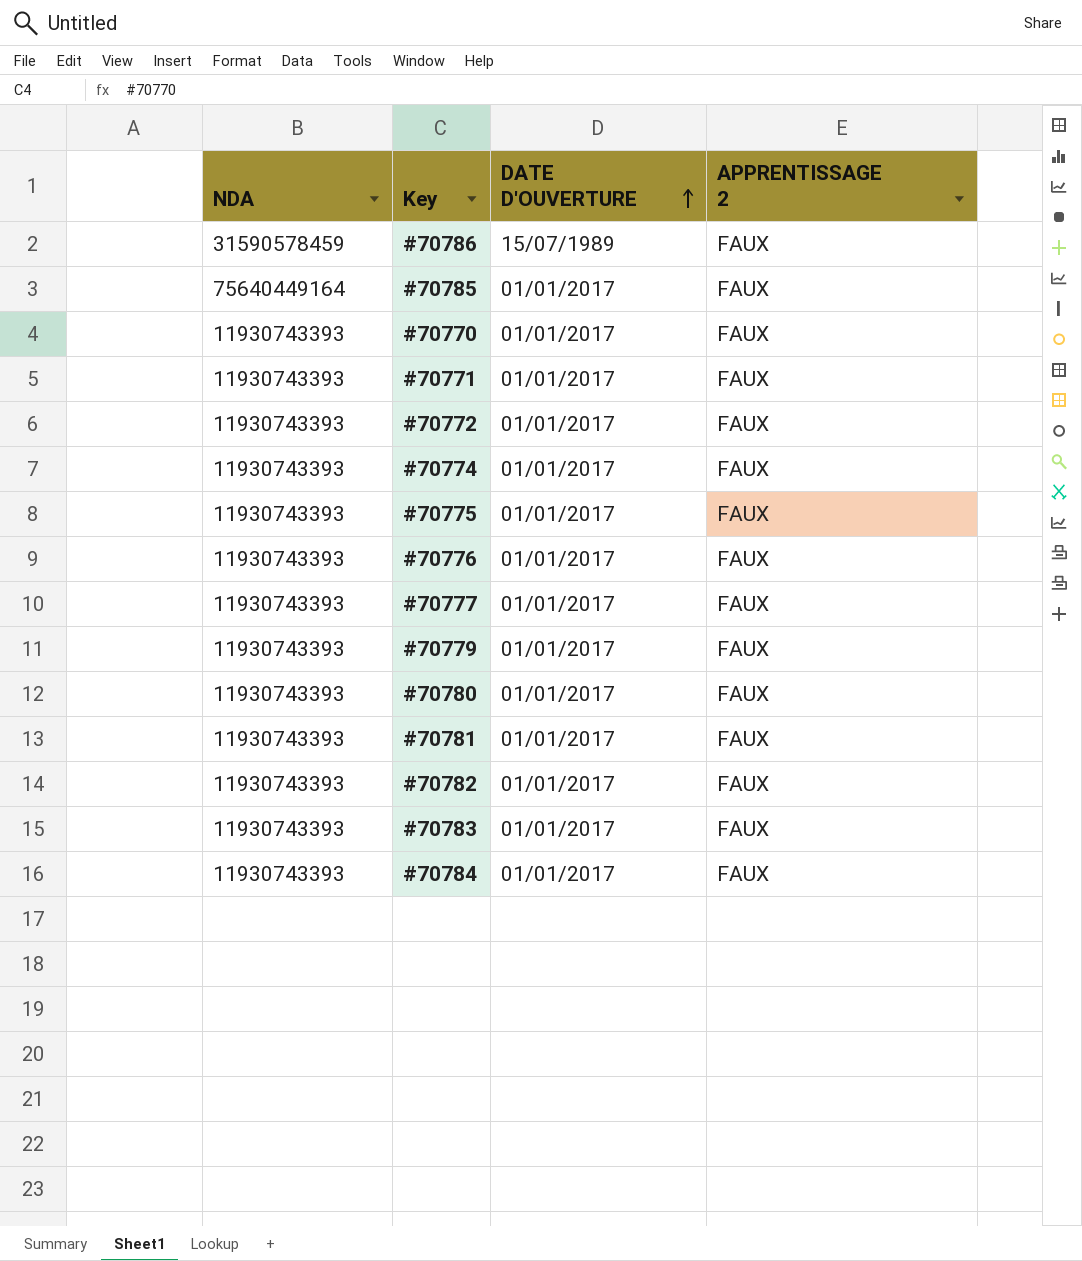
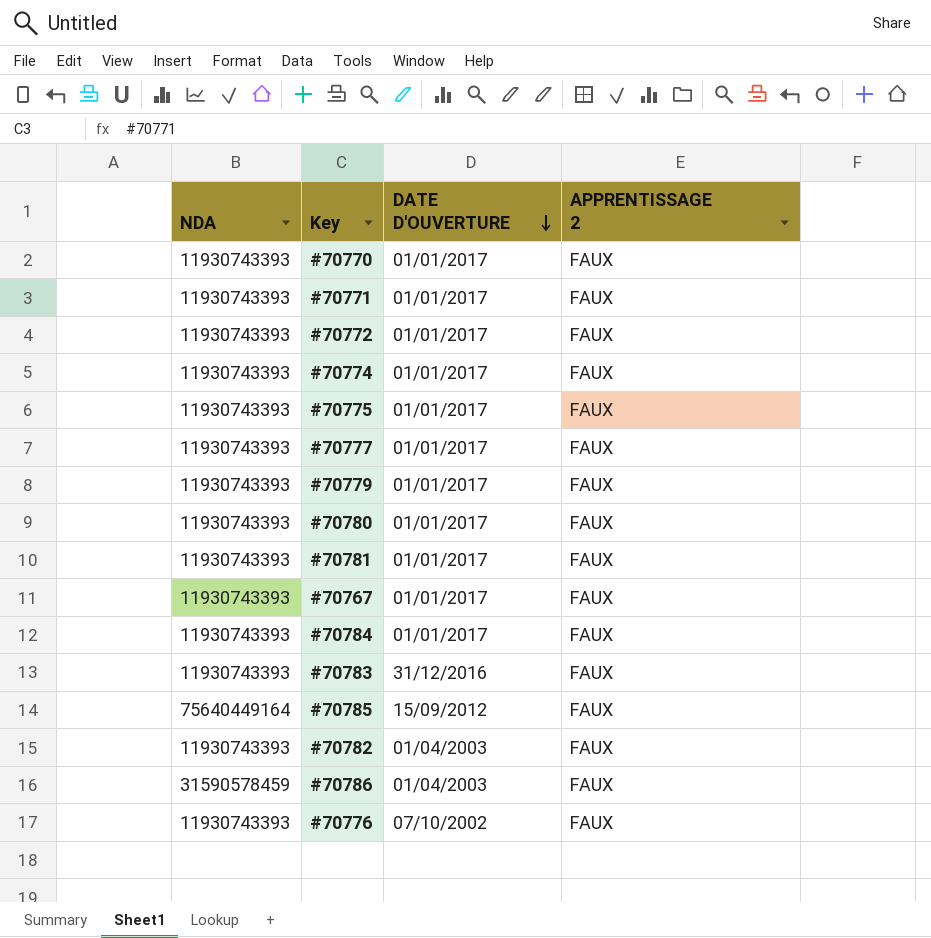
row order: DATE D'OUVERTURE ascending -> DATE D'OUVERTURE descending
row #70767: none -> 11930743393 | 01/01/2017 | FAUX
#70783 | DATE D'OUVERTURE: 01/01/2017 -> 31/12/2016
#70785 | DATE D'OUVERTURE: 01/01/2017 -> 15/09/2012
#70782 | DATE D'OUVERTURE: 01/01/2017 -> 01/04/2003
#70786 | DATE D'OUVERTURE: 15/07/1989 -> 01/04/2003
#70776 | DATE D'OUVERTURE: 01/01/2017 -> 07/10/2002

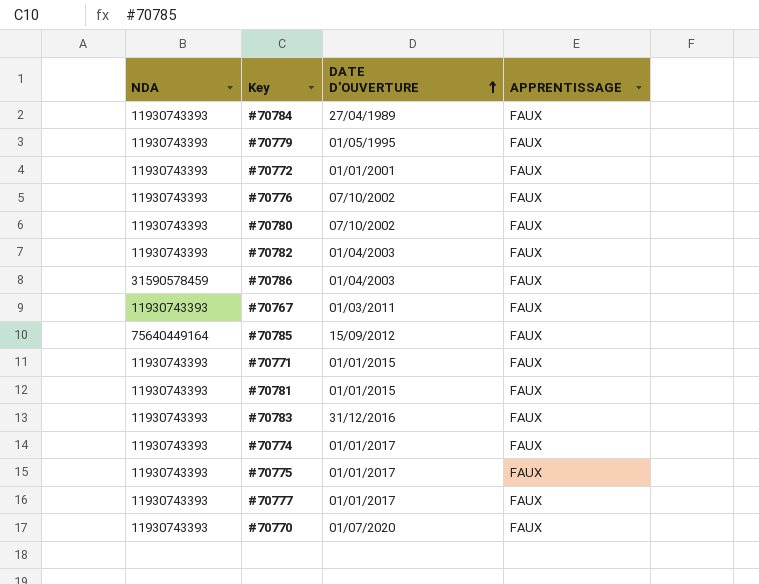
row order: DATE D'OUVERTURE descending -> DATE D'OUVERTURE ascending
column name: APPRENTISSAGE 2 -> APPRENTISSAGE
#70784 | DATE D'OUVERTURE: 01/01/2017 -> 27/04/1989
#70779 | DATE D'OUVERTURE: 01/01/2017 -> 01/05/1995
#70772 | DATE D'OUVERTURE: 01/01/2017 -> 01/01/2001
#70780 | DATE D'OUVERTURE: 01/01/2017 -> 07/10/2002
#70767 | DATE D'OUVERTURE: 01/01/2017 -> 01/03/2011
#70771 | DATE D'OUVERTURE: 01/01/2017 -> 01/01/2015
#70781 | DATE D'OUVERTURE: 01/01/2017 -> 01/01/2015
#70770 | DATE D'OUVERTURE: 01/01/2017 -> 01/07/2020

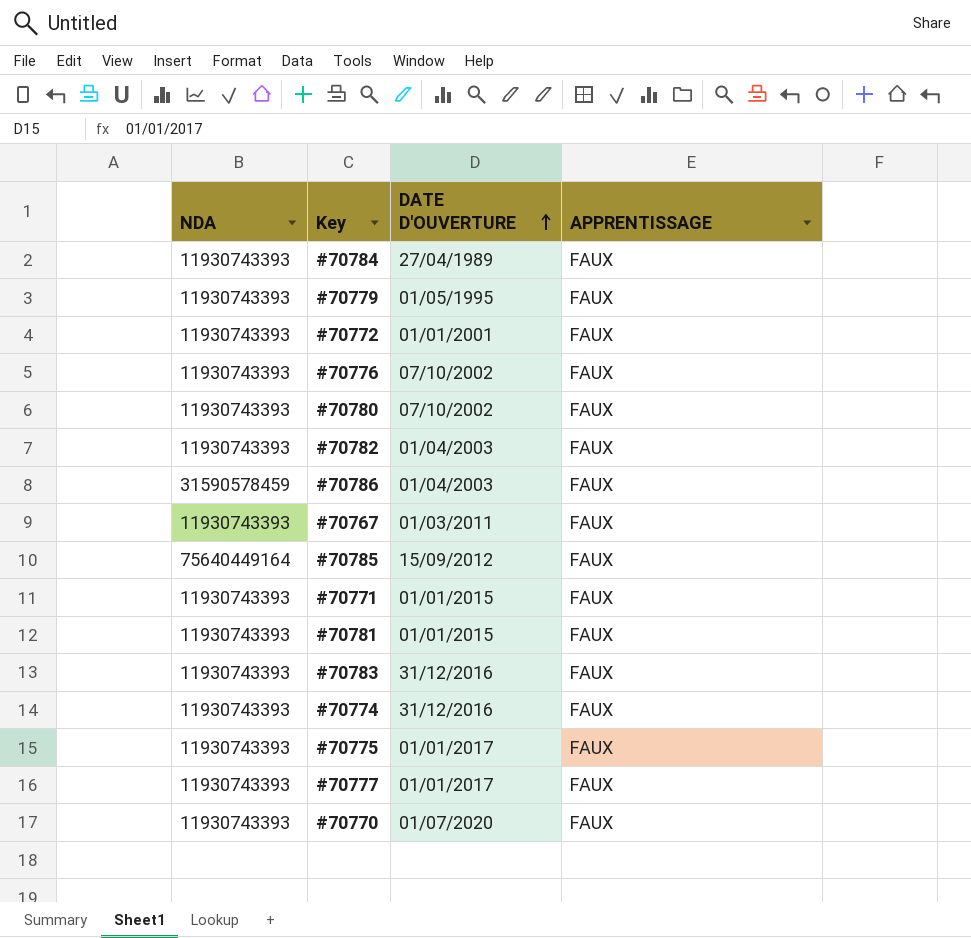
#70774 | DATE D'OUVERTURE: 01/01/2017 -> 31/12/2016

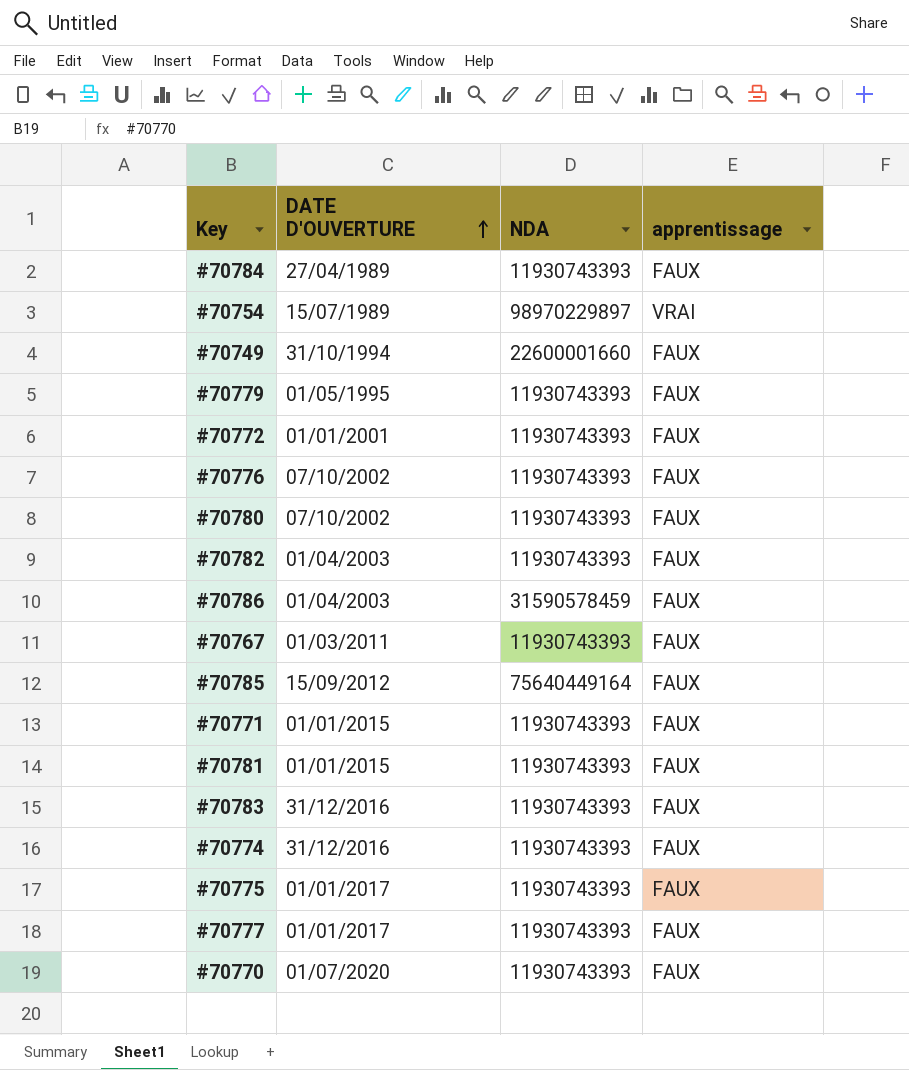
column NDA | position: 1 -> 3
column name: APPRENTISSAGE -> apprentissage
row #70754: none -> 15/07/1989 | 98970229897 | VRAI
row #70749: none -> 31/10/1994 | 22600001660 | FAUX

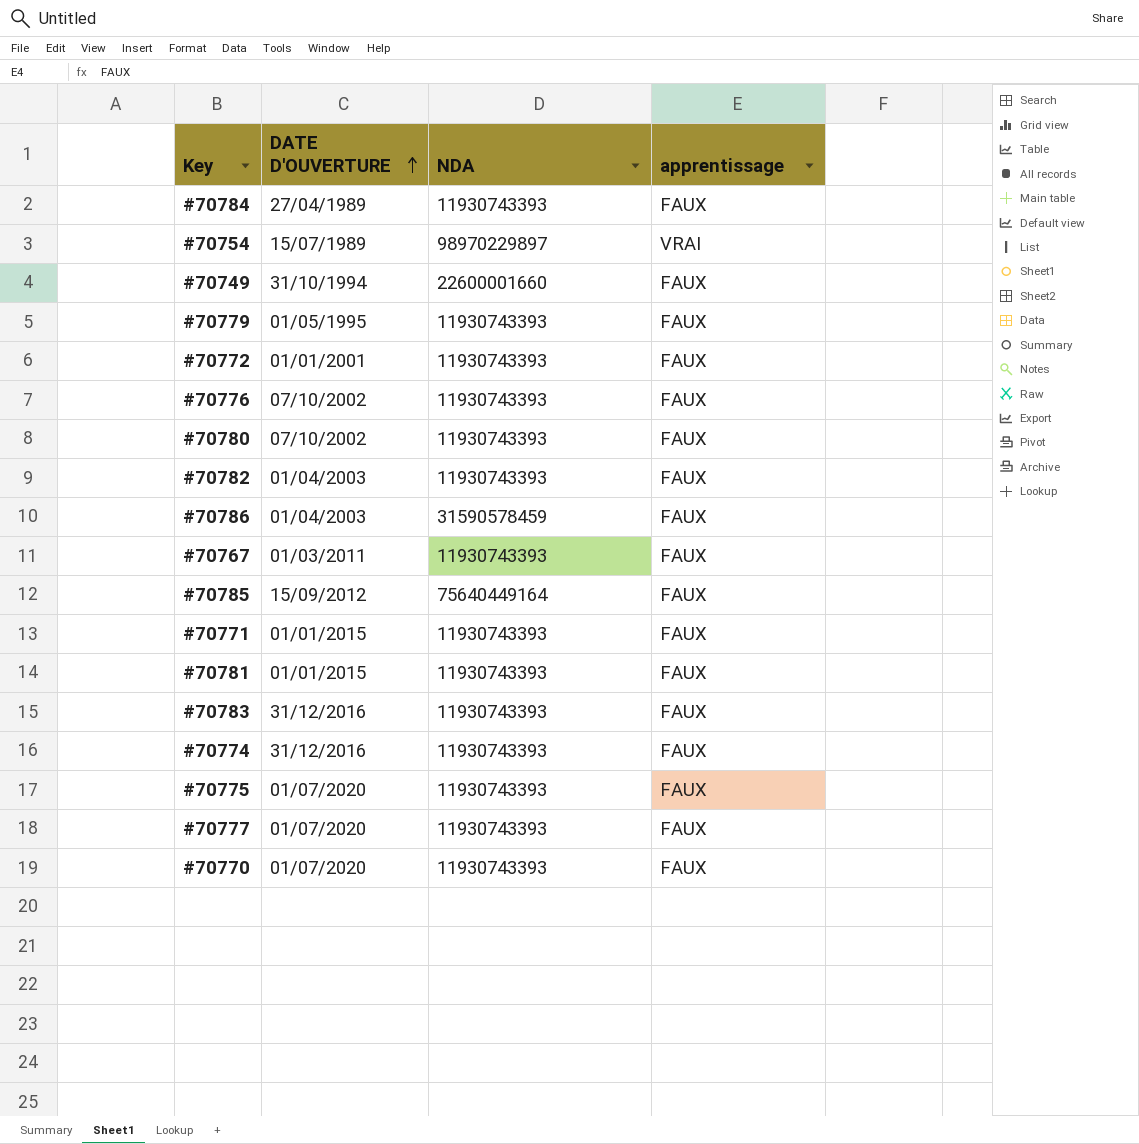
#70775 | DATE D'OUVERTURE: 01/01/2017 -> 01/07/2020
#70777 | DATE D'OUVERTURE: 01/01/2017 -> 01/07/2020

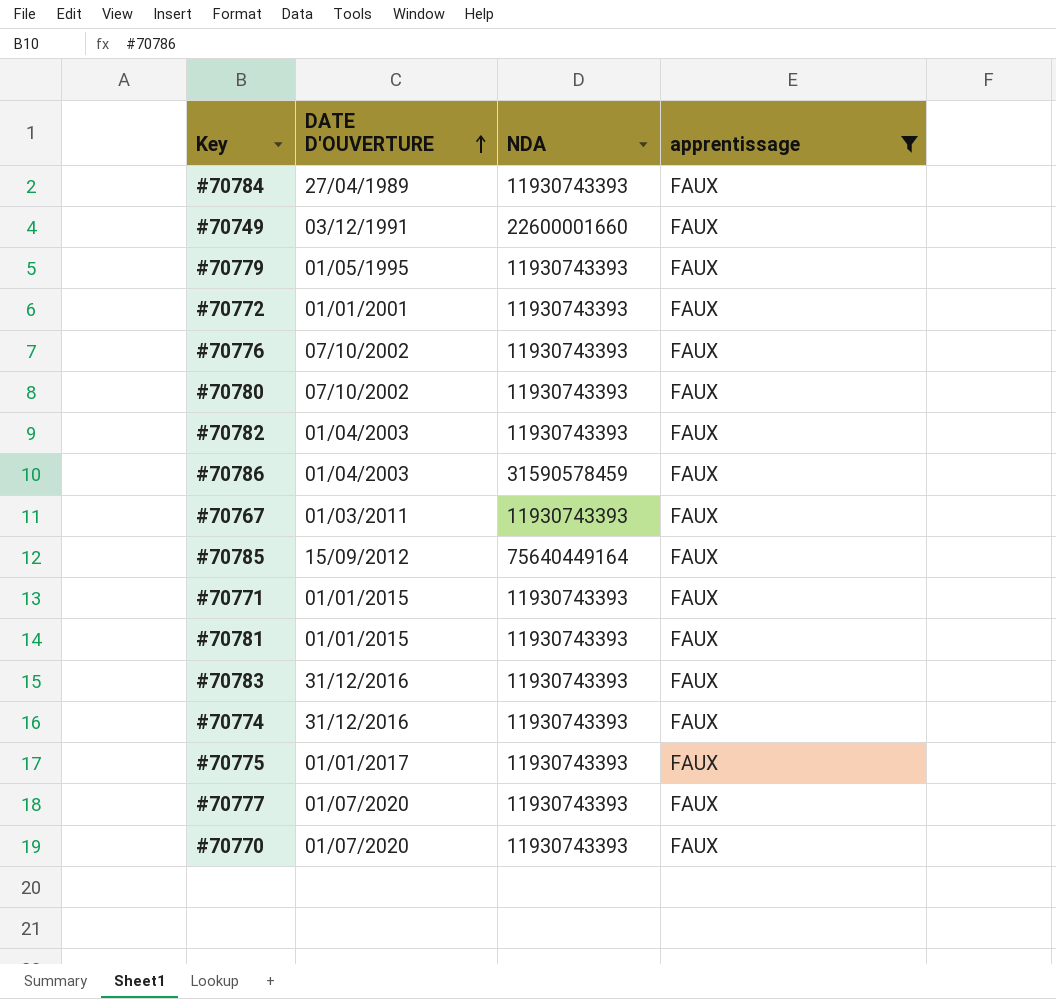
filter: none -> apprentissage = FAUX
#70749 | DATE D'OUVERTURE: 31/10/1994 -> 03/12/1991
#70775 | DATE D'OUVERTURE: 01/07/2020 -> 01/01/2017

